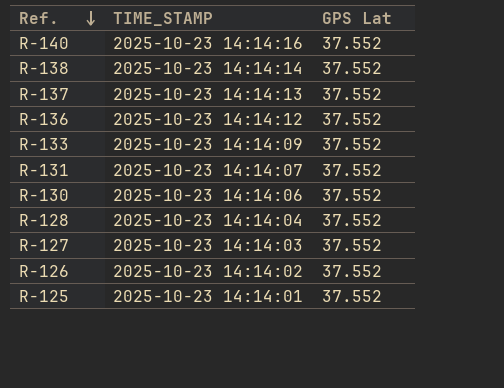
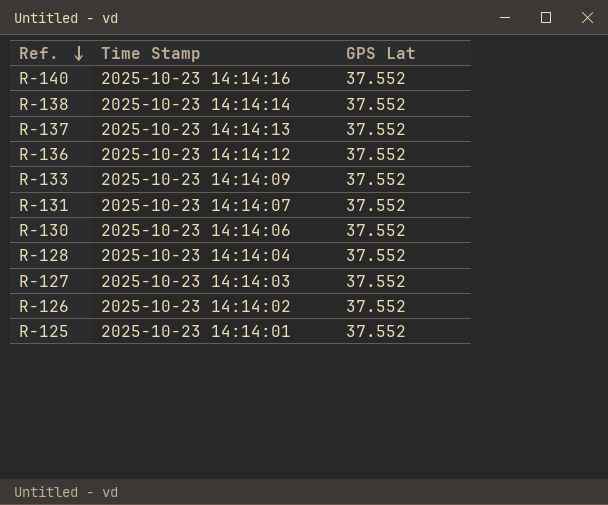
column name: TIME_STAMP -> Time Stamp

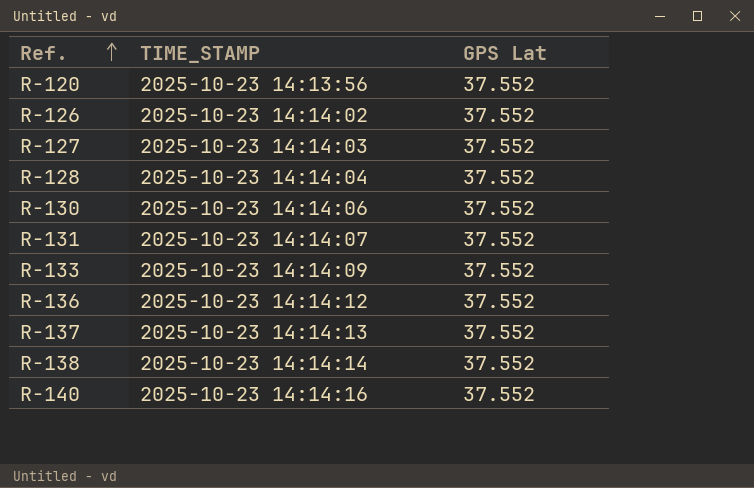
row order: Ref. descending -> Ref. ascending
column name: Time Stamp -> TIME_STAMP
row R-125: 2025-10-23 14:14:01 | 37.552 -> none
row R-120: none -> 2025-10-23 14:13:56 | 37.552

